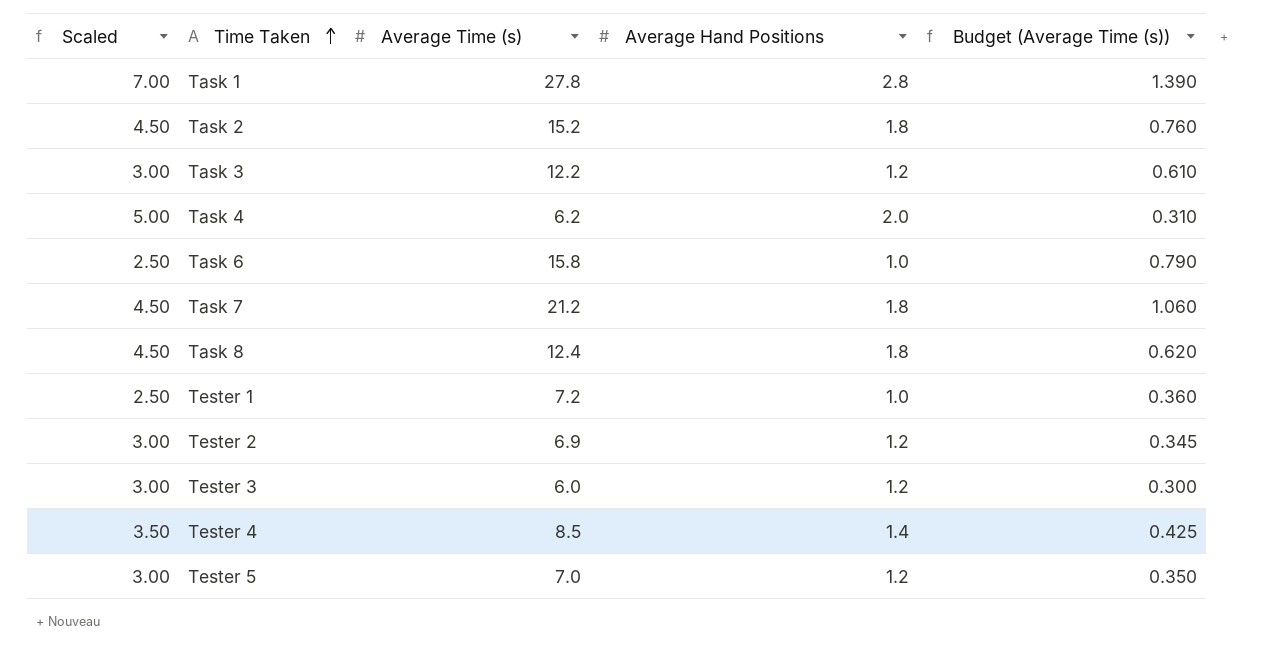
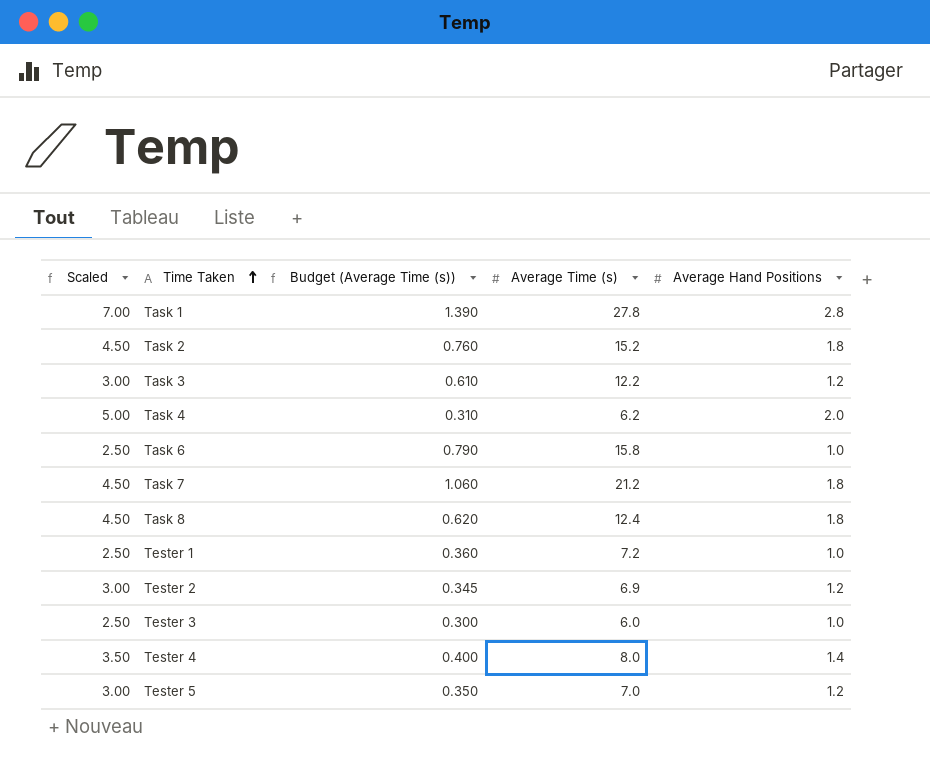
column Budget (Average Time (s)) | position: 5 -> 3
Tester 3 | Scaled: 3.00 -> 2.50
Tester 3 | Average Hand Positions: 1.2 -> 1.0
Tester 4 | Budget (Average Time (s)): 0.425 -> 0.400
Tester 4 | Average Time (s): 8.5 -> 8.0

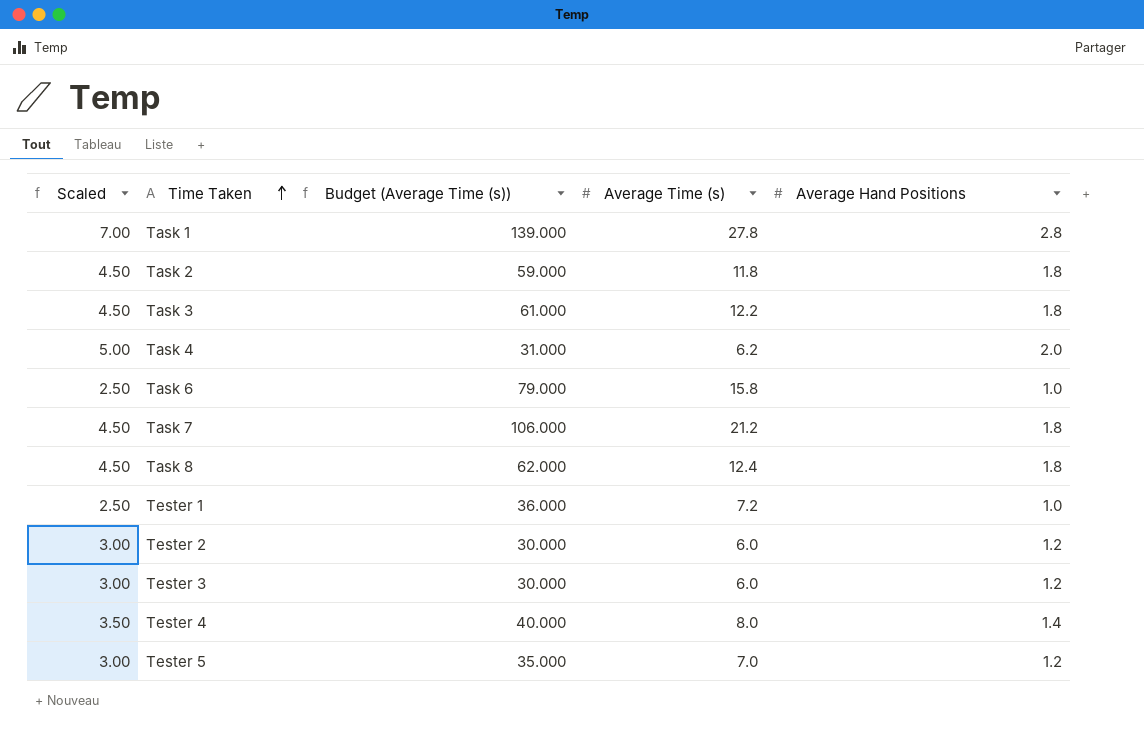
column Budget (Average Time (s)) | formula: [Average Time (s)] * 0.05 -> [Average Time (s)] * 5
Task 2 | Average Time (s): 15.2 -> 11.8
Task 3 | Scaled: 3.00 -> 4.50
Task 3 | Average Hand Positions: 1.2 -> 1.8
Tester 2 | Average Time (s): 6.9 -> 6.0
Tester 3 | Scaled: 2.50 -> 3.00
Tester 3 | Average Hand Positions: 1.0 -> 1.2

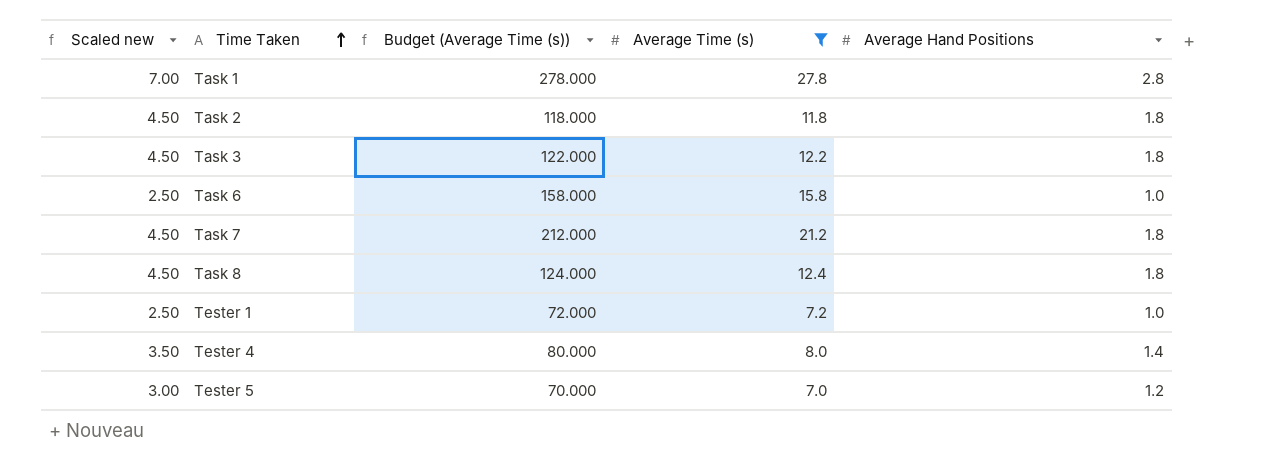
filter: none -> Average Time (s) >= 7.0
column name: Scaled -> Scaled new
column Budget (Average Time (s)) | formula: [Average Time (s)] * 5 -> [Average Time (s)] * 10

